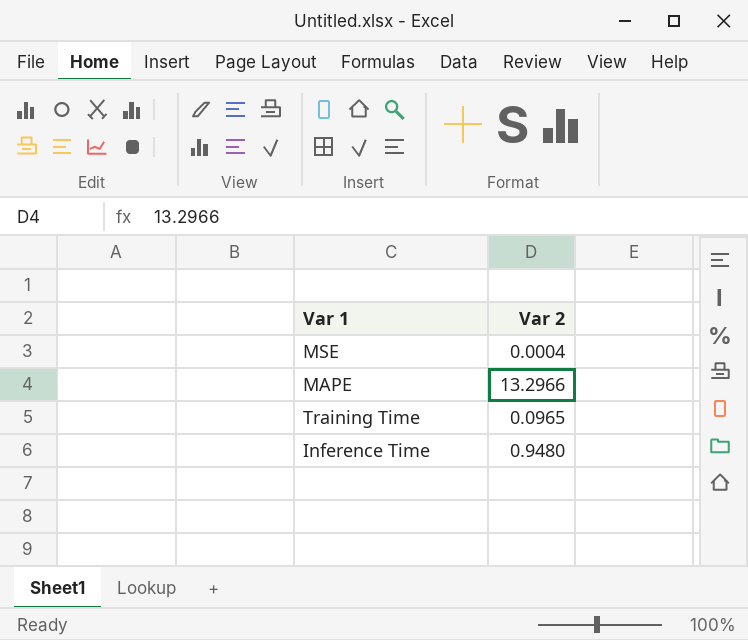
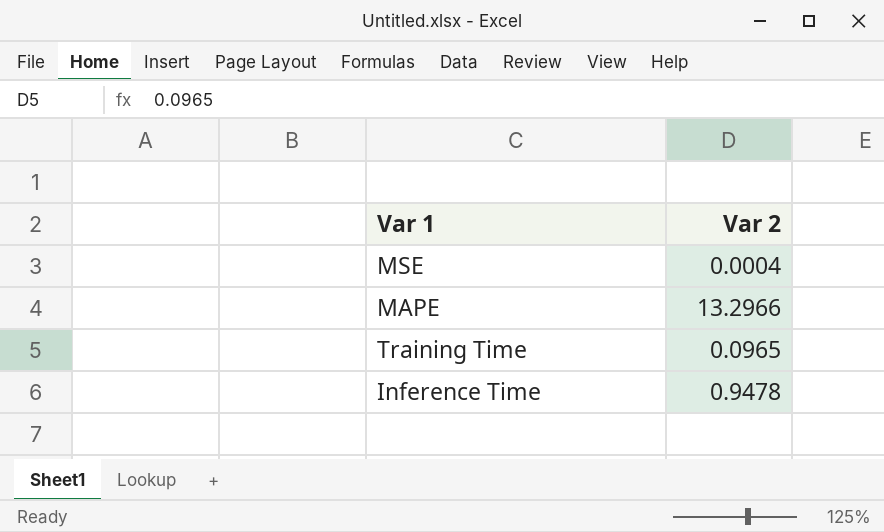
Inference Time | Var 2: 0.9480 -> 0.9478

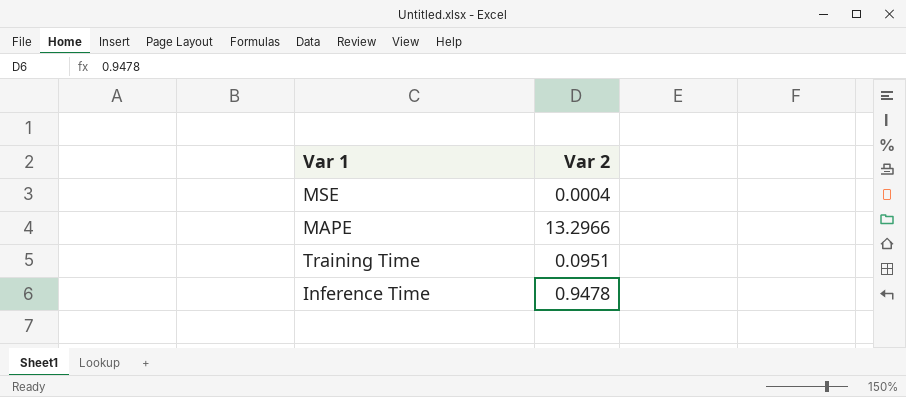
Training Time | Var 2: 0.0965 -> 0.0951

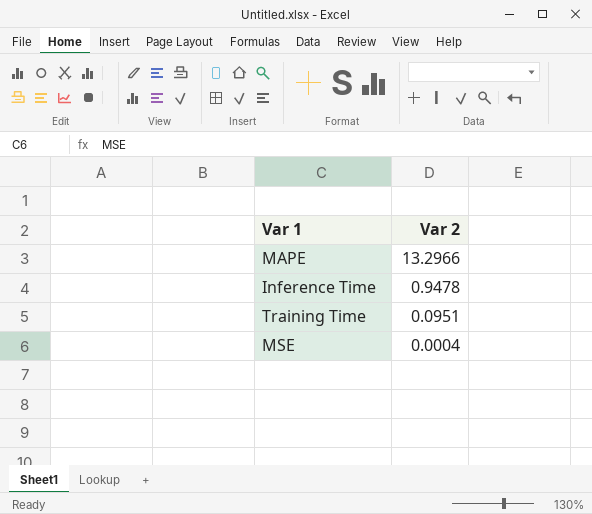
row order: none -> Var 2 descending

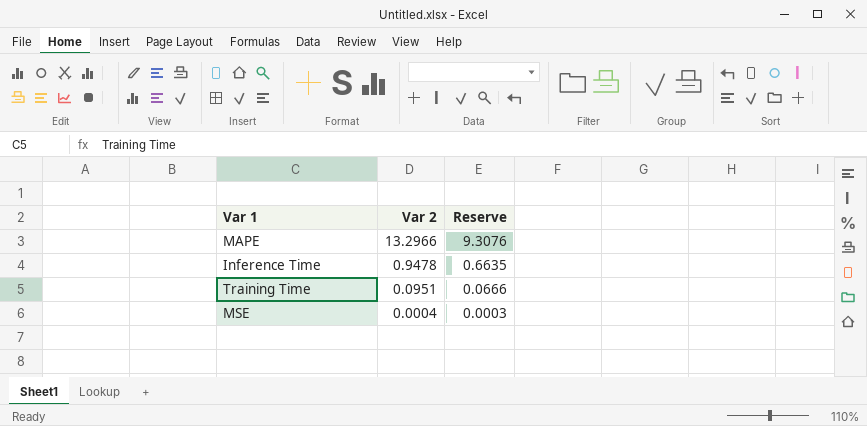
column Reserve | formula: none -> [Var 2] * 0.7

